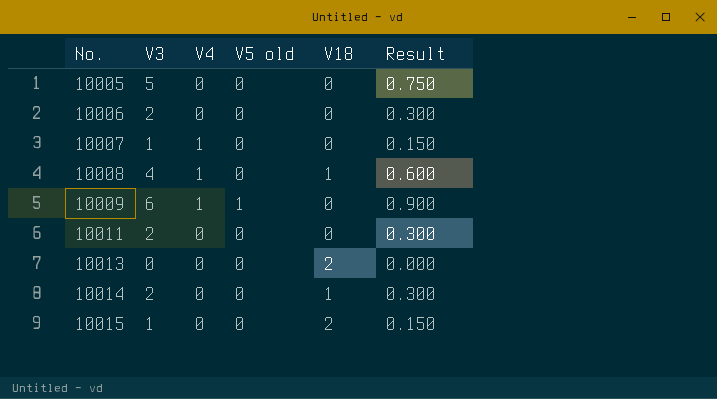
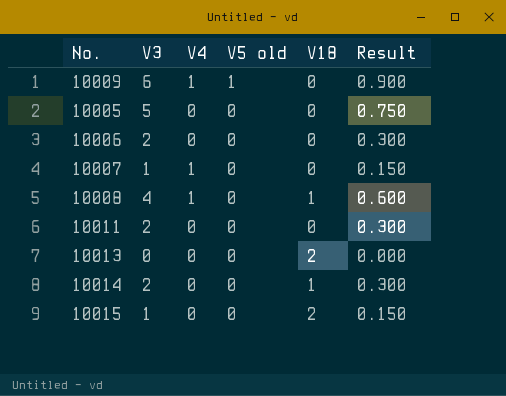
row order: No. ascending -> V5 old descending

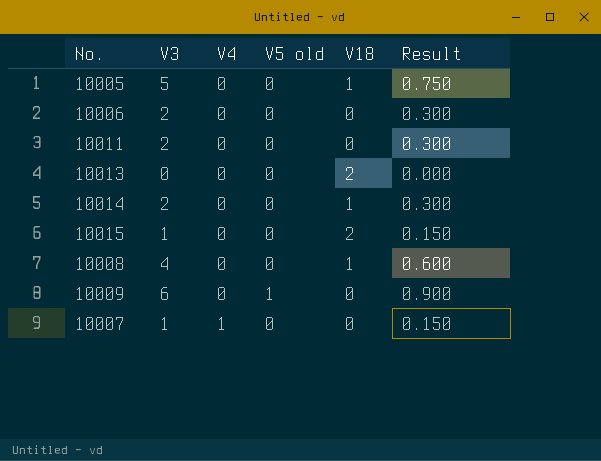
row order: V5 old descending -> V4 ascending
10005 | V18: 0 -> 1
10008 | V4: 1 -> 0
10009 | V4: 1 -> 0

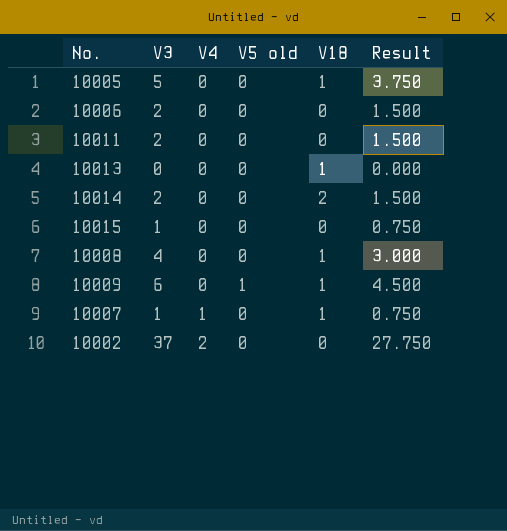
column Result | formula: [V3] * 0.15 -> [V3] * 0.75
10013 | V18: 2 -> 1
10014 | V18: 1 -> 2
10015 | V18: 2 -> 0
10009 | V18: 0 -> 1
10007 | V18: 0 -> 1
row 10002: none -> 37 | 2 | 0 | 0 | 27.750

